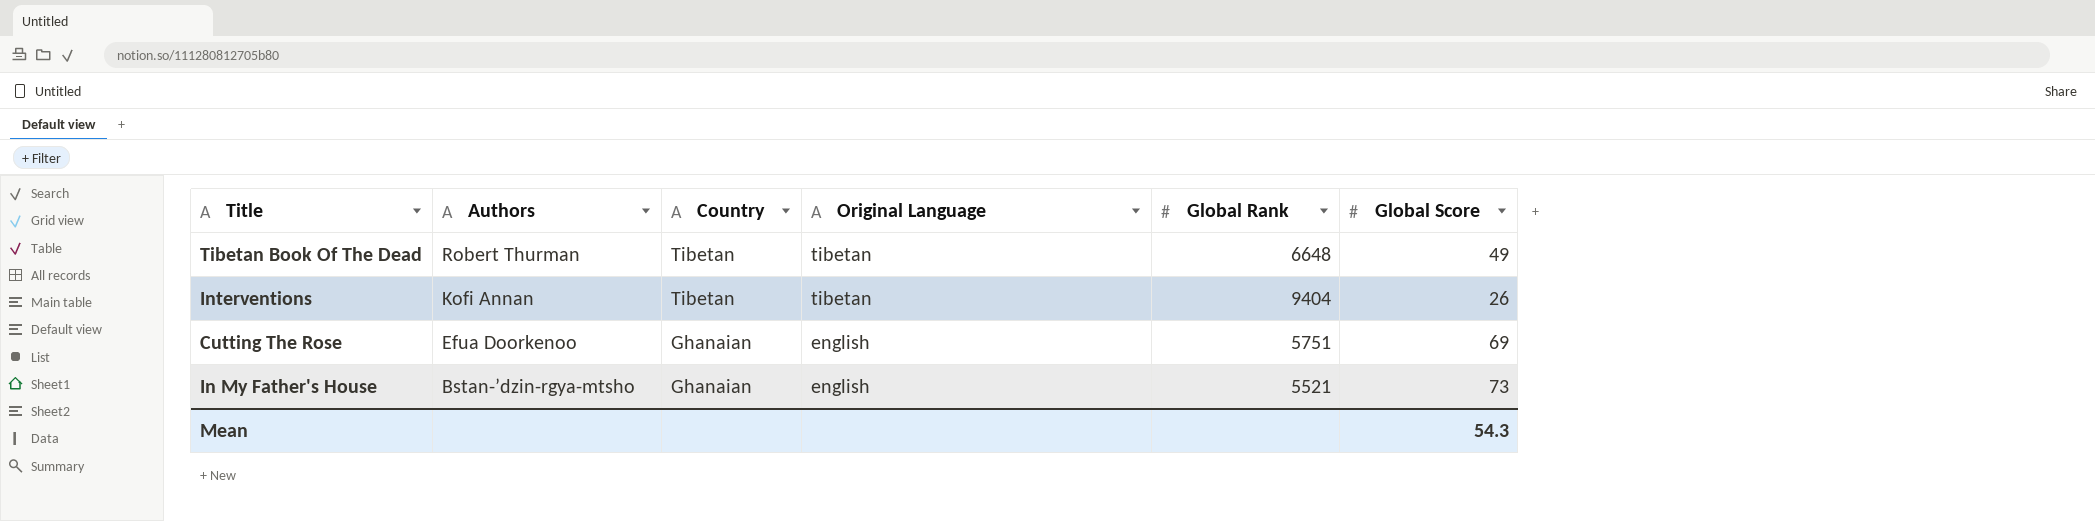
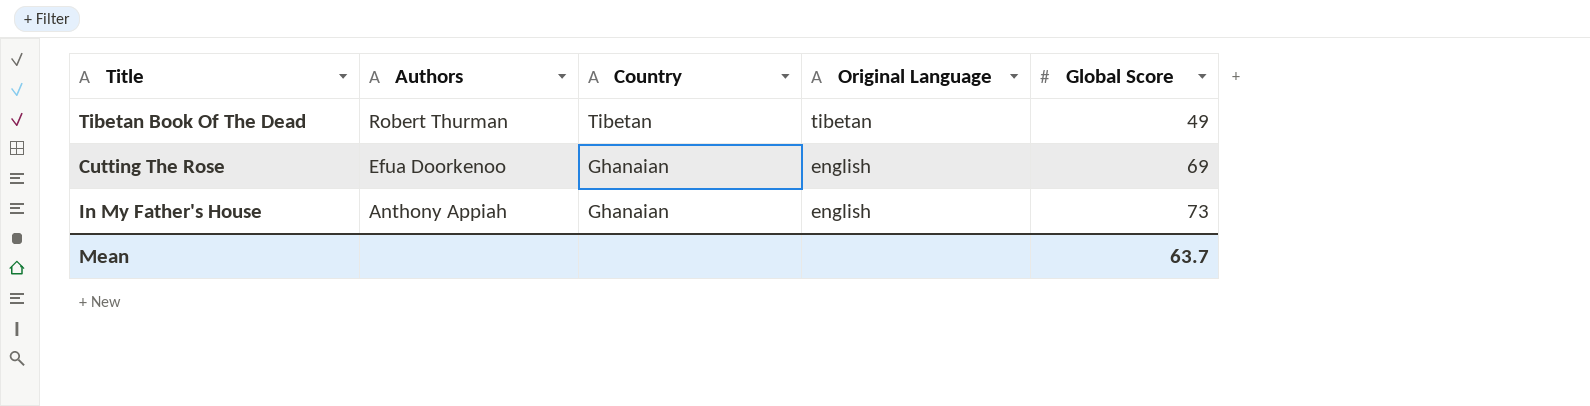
column Global Rank | position: 5 -> none
row Interventions: Kofi Annan | Tibetan | tibetan | 9404 | 26 -> none
In My Father's House | Authors: Bstan-ʼdzin-rgya-mtsho -> Anthony Appiah
Mean | Global Score: 54.3 -> 63.7

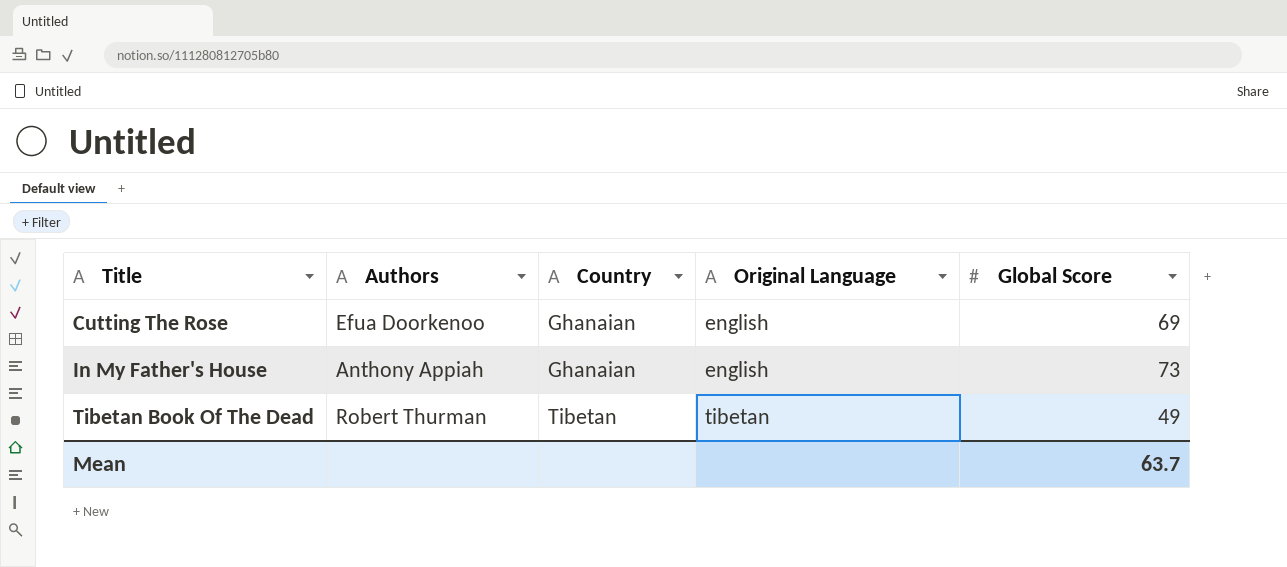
row order: Authors descending -> Title ascending

